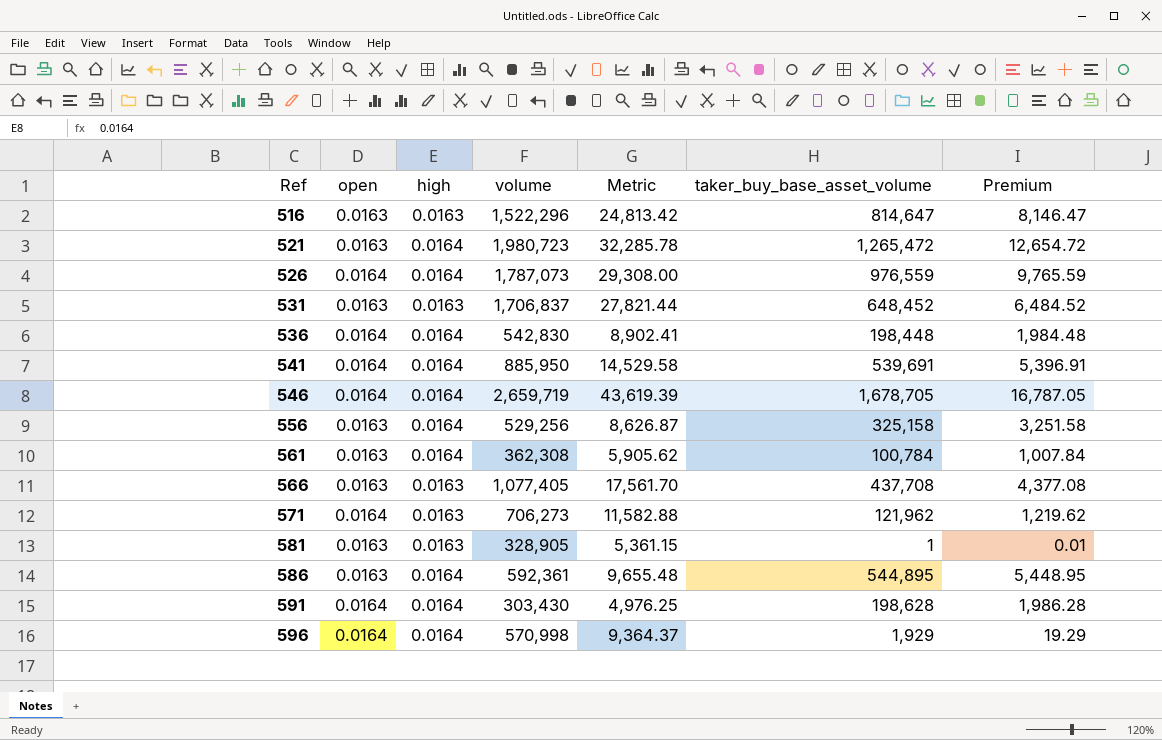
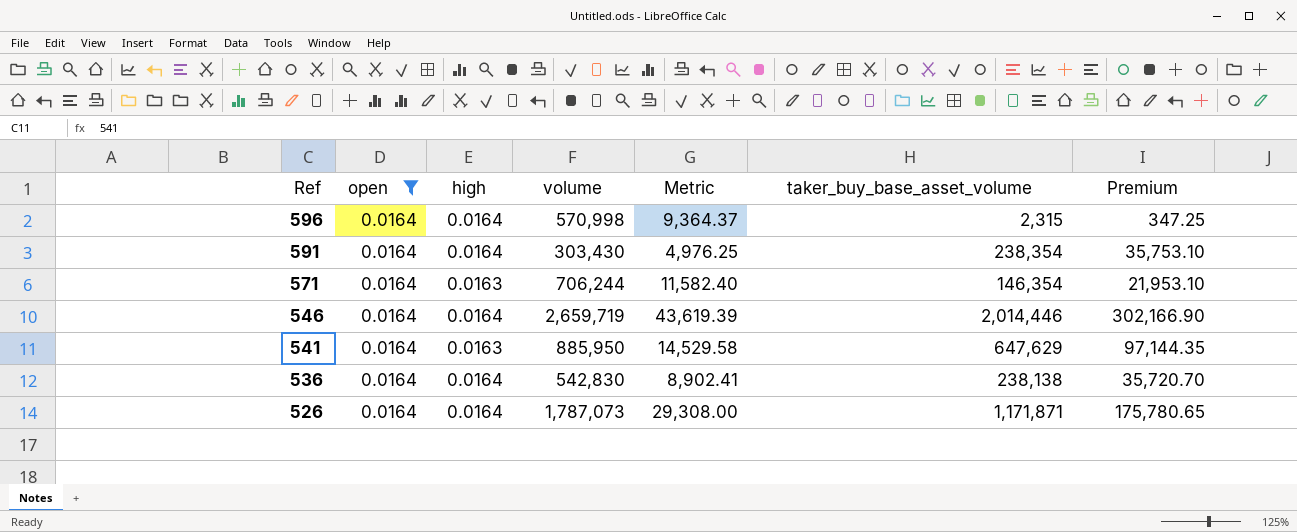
filter: none -> open = 0.0164
row order: Ref ascending -> Ref descending
column Premium | formula: [taker_buy_base_asset_volume] * 0.01 -> [taker_buy_base_asset_volume] * 0.15
596 | taker_buy_base_asset_volume: 1,929 -> 2,315
591 | taker_buy_base_asset_volume: 198,628 -> 238,354
571 | volume: 706,273 -> 706,244
571 | Metric: 11,582.88 -> 11,582.40
571 | taker_buy_base_asset_volume: 121,962 -> 146,354
546 | taker_buy_base_asset_volume: 1,678,705 -> 2,014,446
541 | high: 0.0164 -> 0.0163
541 | taker_buy_base_asset_volume: 539,691 -> 647,629
536 | taker_buy_base_asset_volume: 198,448 -> 238,138
526 | taker_buy_base_asset_volume: 976,559 -> 1,171,871

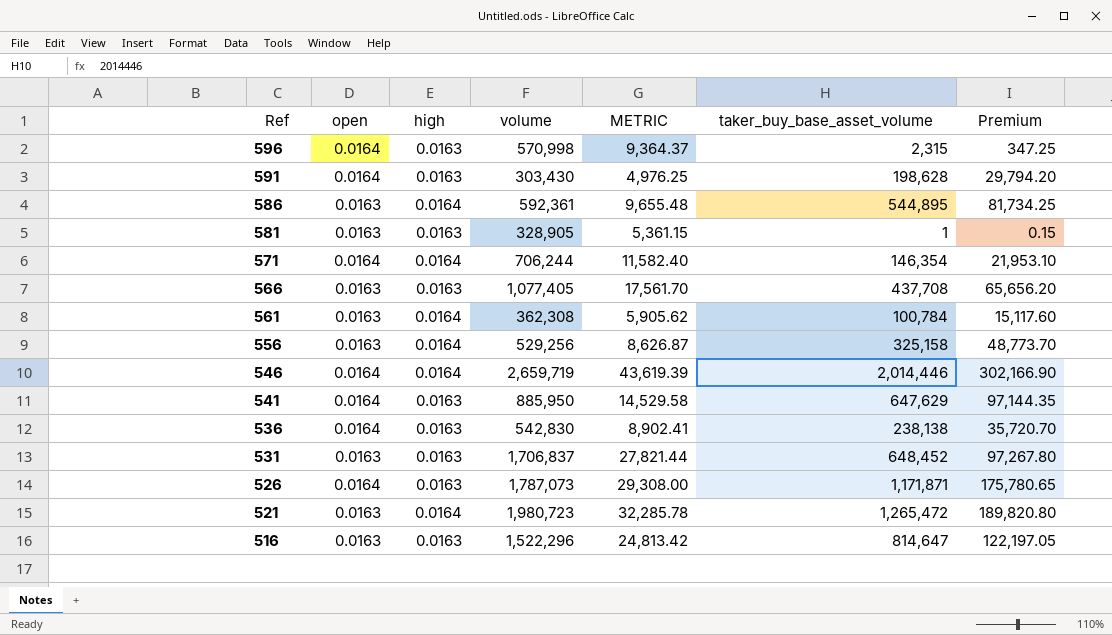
filter: open = 0.0164 -> none
column name: Metric -> METRIC
596 | high: 0.0164 -> 0.0163
591 | high: 0.0164 -> 0.0163
591 | taker_buy_base_asset_volume: 238,354 -> 198,628
591 | Premium: 35,753.10 -> 29,794.20
571 | high: 0.0163 -> 0.0164
536 | high: 0.0164 -> 0.0163
526 | high: 0.0164 -> 0.0163

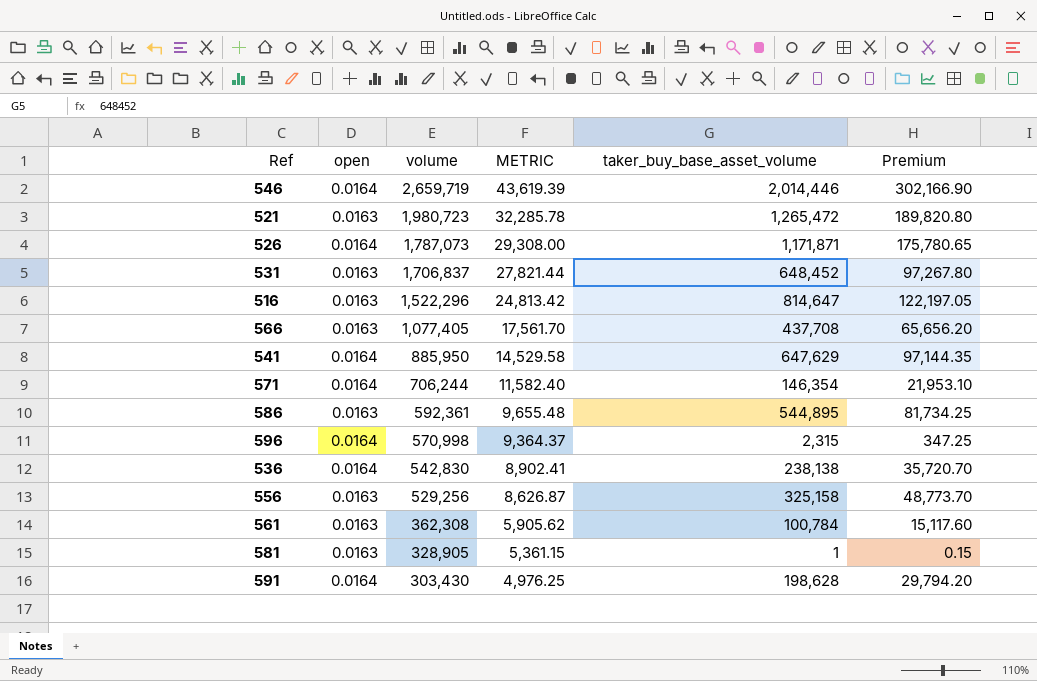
row order: Ref descending -> volume descending
column high | position: 3 -> none

